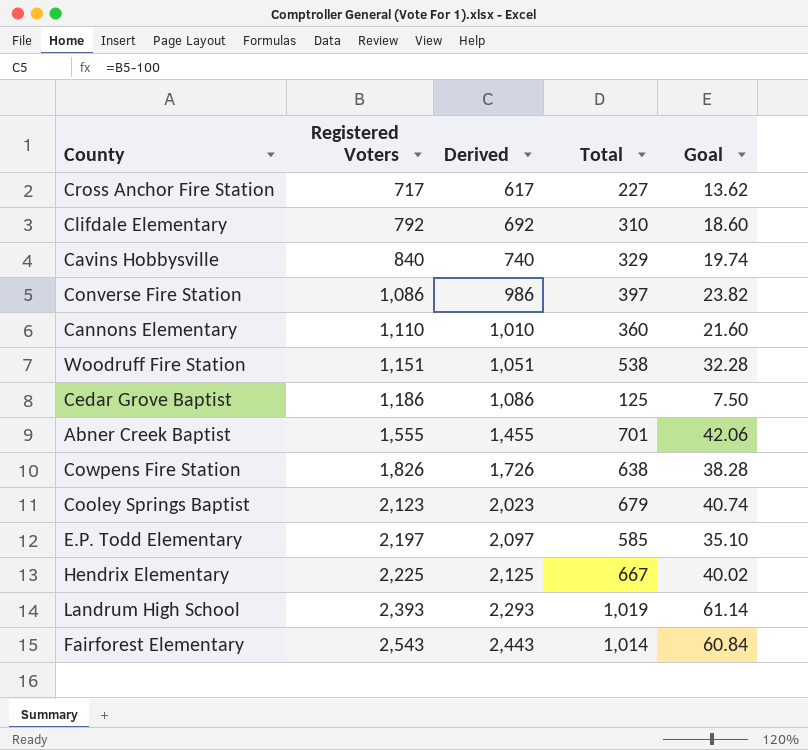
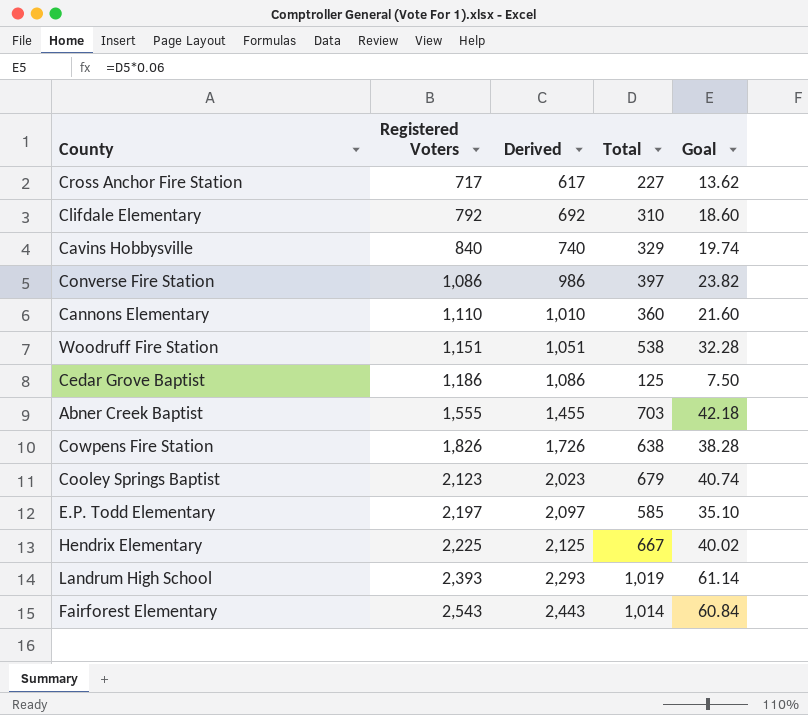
Abner Creek Baptist | Total: 701 -> 703
Abner Creek Baptist | Goal: 42.06 -> 42.18

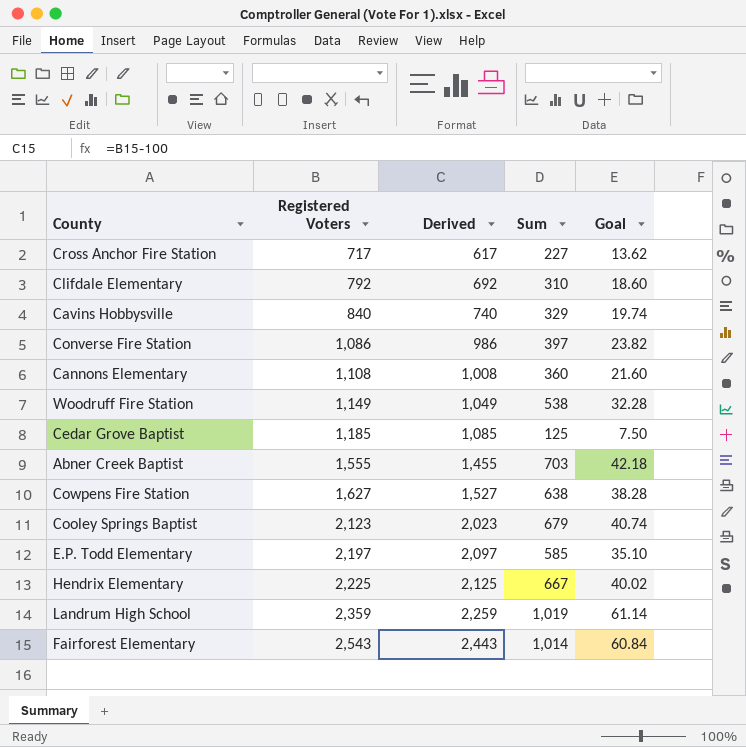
column name: Total -> Sum
Cannons Elementary | Registered Voters: 1,110 -> 1,108
Cannons Elementary | Derived: 1,010 -> 1,008
Woodruff Fire Station | Registered Voters: 1,151 -> 1,149
Woodruff Fire Station | Derived: 1,051 -> 1,049
Cedar Grove Baptist | Registered Voters: 1,186 -> 1,185
Cedar Grove Baptist | Derived: 1,086 -> 1,085
Cowpens Fire Station | Registered Voters: 1,826 -> 1,627
Cowpens Fire Station | Derived: 1,726 -> 1,527
Landrum High School | Registered Voters: 2,393 -> 2,359
Landrum High School | Derived: 2,293 -> 2,259

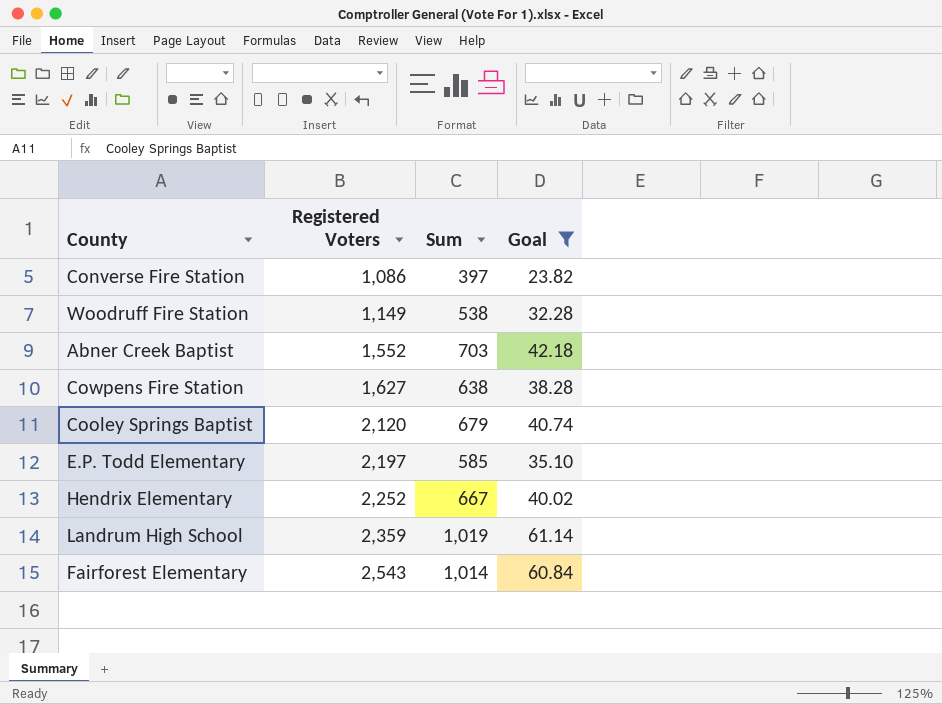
filter: none -> Goal >= 23.82
column Derived | formula: [Registered Voters] - 100 -> none
Abner Creek Baptist | Registered Voters: 1,555 -> 1,552
Cooley Springs Baptist | Registered Voters: 2,123 -> 2,120
Hendrix Elementary | Registered Voters: 2,225 -> 2,252

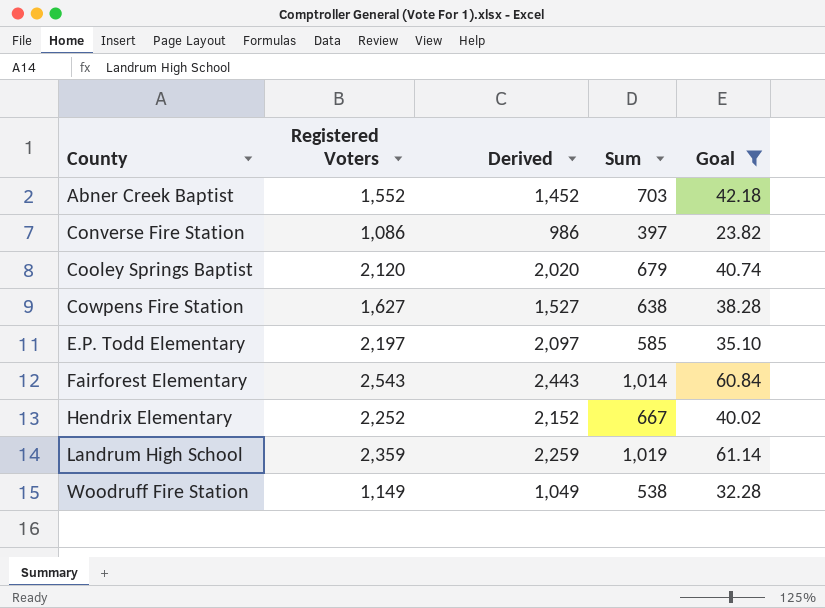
row order: Registered Voters ascending -> County ascending
column Derived | formula: none -> [Registered Voters] - 100

